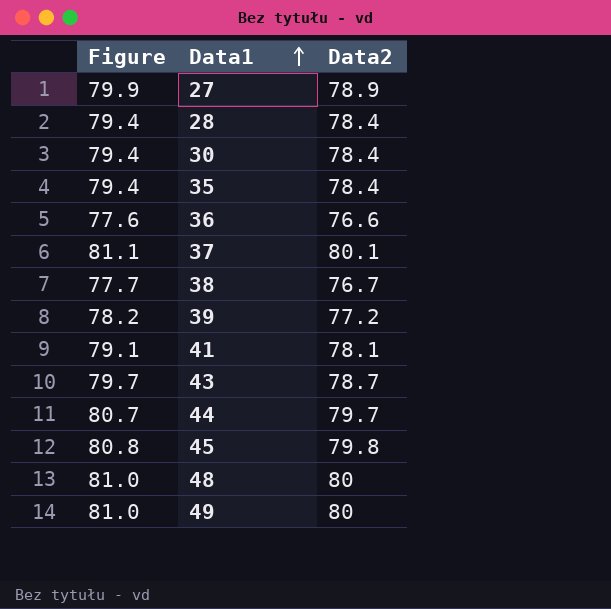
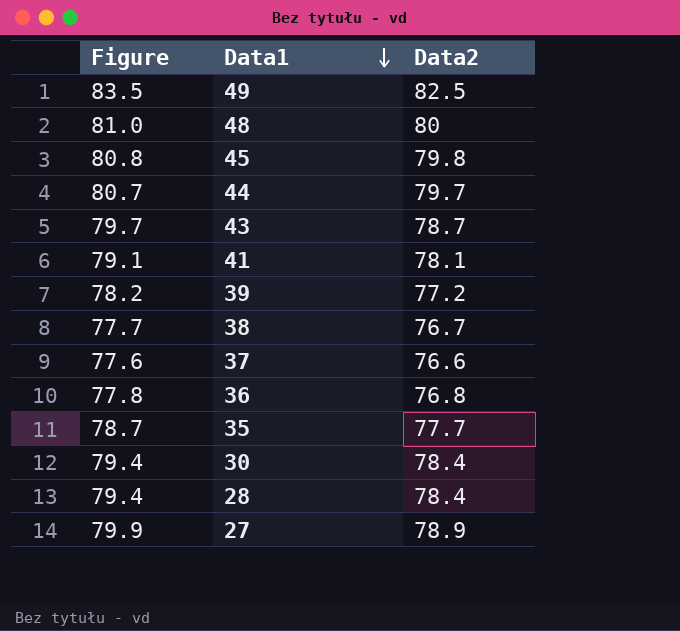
row order: Data1 ascending -> Data1 descending
49 | Figure: 81.0 -> 83.5
49 | Data2: 80 -> 82.5
37 | Figure: 81.1 -> 77.6
37 | Data2: 80.1 -> 76.6
36 | Figure: 77.6 -> 77.8
36 | Data2: 76.6 -> 76.8
35 | Figure: 79.4 -> 78.7
35 | Data2: 78.4 -> 77.7

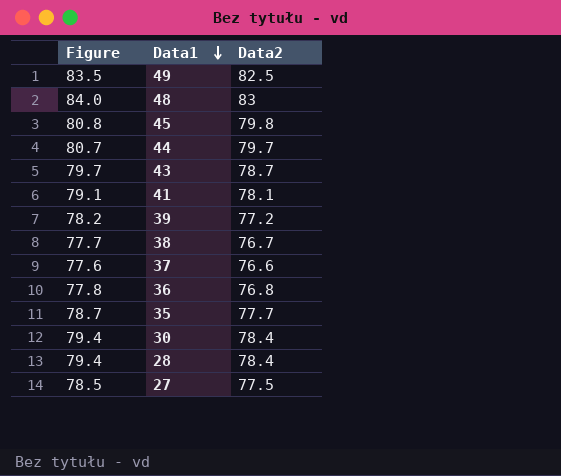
48 | Figure: 81.0 -> 84.0
48 | Data2: 80 -> 83
27 | Figure: 79.9 -> 78.5
27 | Data2: 78.9 -> 77.5

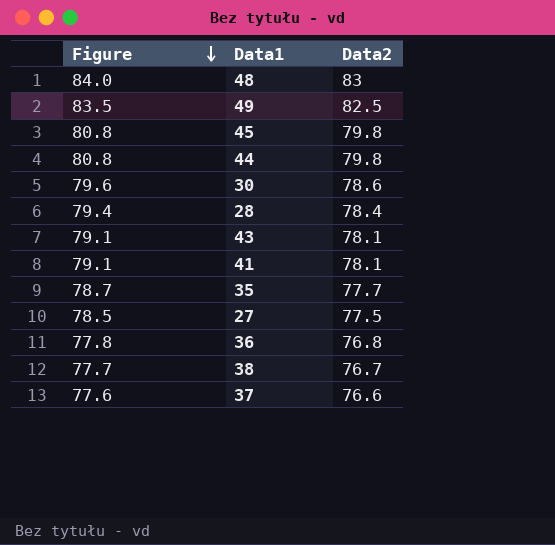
row order: Data1 descending -> Figure descending
row 39: 78.2 | 77.2 -> none
44 | Figure: 80.7 -> 80.8
44 | Data2: 79.7 -> 79.8
30 | Figure: 79.4 -> 79.6
30 | Data2: 78.4 -> 78.6
43 | Figure: 79.7 -> 79.1
43 | Data2: 78.7 -> 78.1

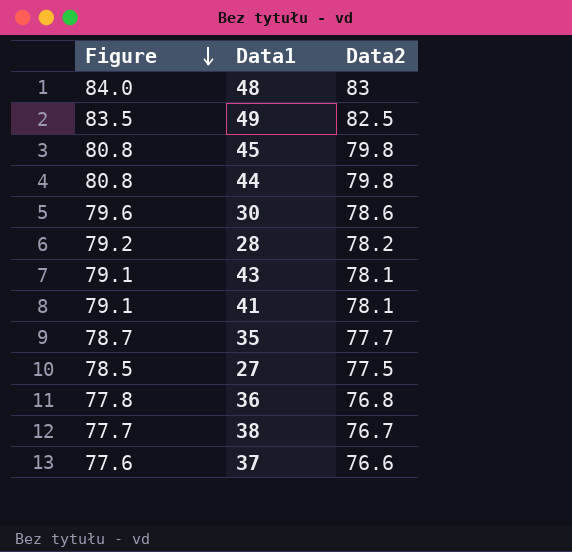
28 | Figure: 79.4 -> 79.2
28 | Data2: 78.4 -> 78.2

